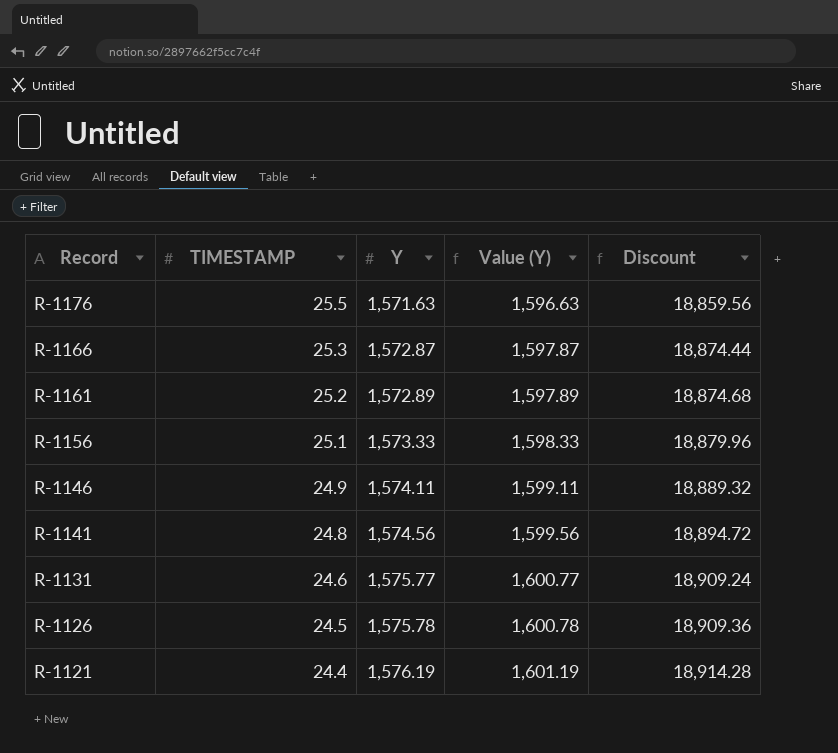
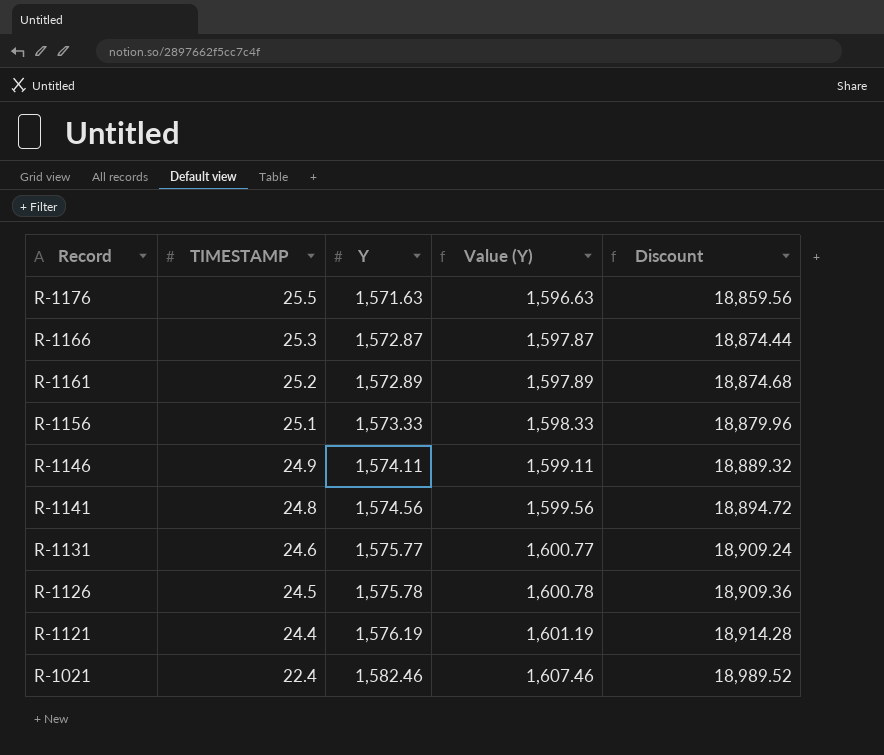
row R-1021: none -> 22.4 | 1,582.46 | 1,607.46 | 18,989.52

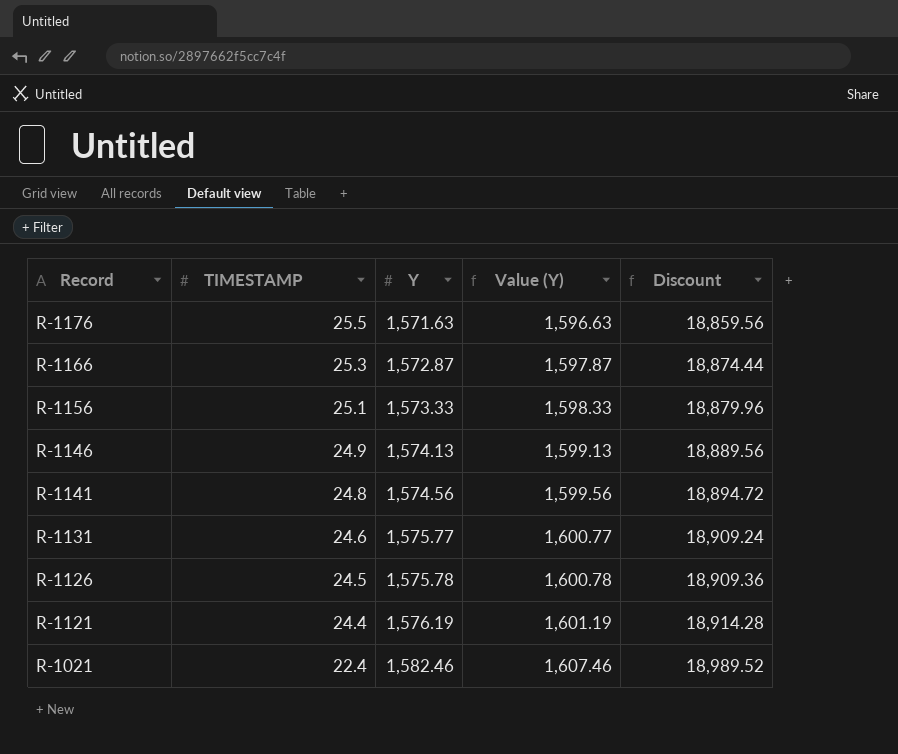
row R-1161: 25.2 | 1,572.89 | 1,597.89 | 18,874.68 -> none
R-1146 | Y: 1,574.11 -> 1,574.13
R-1146 | Value (Y): 1,599.11 -> 1,599.13
R-1146 | Discount: 18,889.32 -> 18,889.56

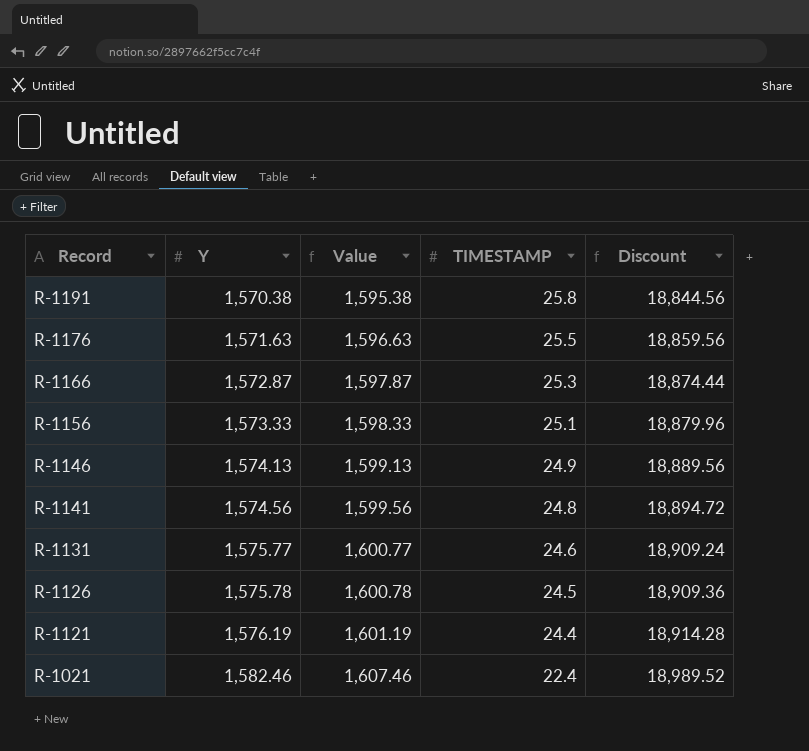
column name: Value (Y) -> Value
column TIMESTAMP | position: 2 -> 4
row R-1191: none -> 1,570.38 | 1,595.38 | 25.8 | 18,844.56

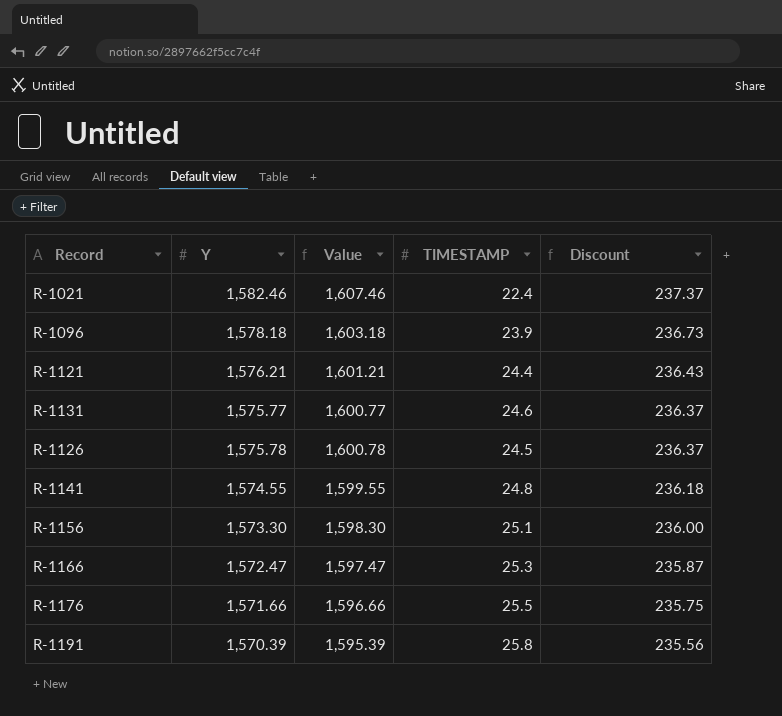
row order: Record descending -> Discount descending
column Discount | formula: [Y] * 12 -> [Y] * 0.15
row R-1146: 1,574.13 | 1,599.13 | 24.9 | 18,889.56 -> none
row R-1096: none -> 1,578.18 | 1,603.18 | 23.9 | 236.73
R-1121 | Y: 1,576.19 -> 1,576.21
R-1121 | Value: 1,601.19 -> 1,601.21
R-1141 | Y: 1,574.56 -> 1,574.55
R-1141 | Value: 1,599.56 -> 1,599.55
R-1156 | Y: 1,573.33 -> 1,573.30
R-1156 | Value: 1,598.33 -> 1,598.30
R-1166 | Y: 1,572.87 -> 1,572.47
R-1166 | Value: 1,597.87 -> 1,597.47
R-1176 | Y: 1,571.63 -> 1,571.66
R-1176 | Value: 1,596.63 -> 1,596.66
R-1191 | Y: 1,570.38 -> 1,570.39
R-1191 | Value: 1,595.38 -> 1,595.39

